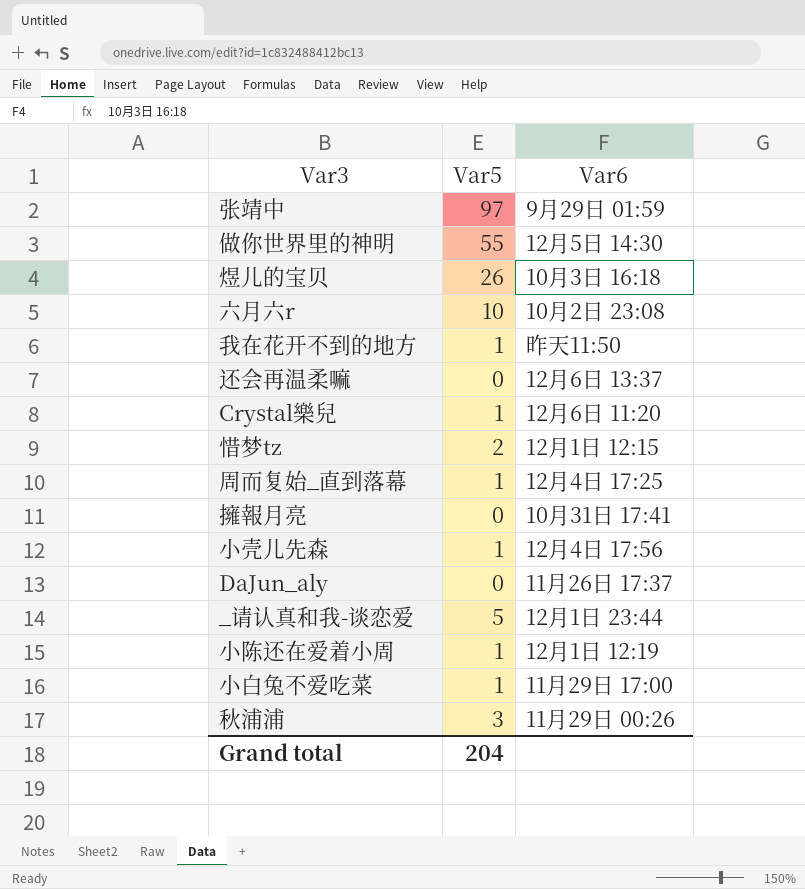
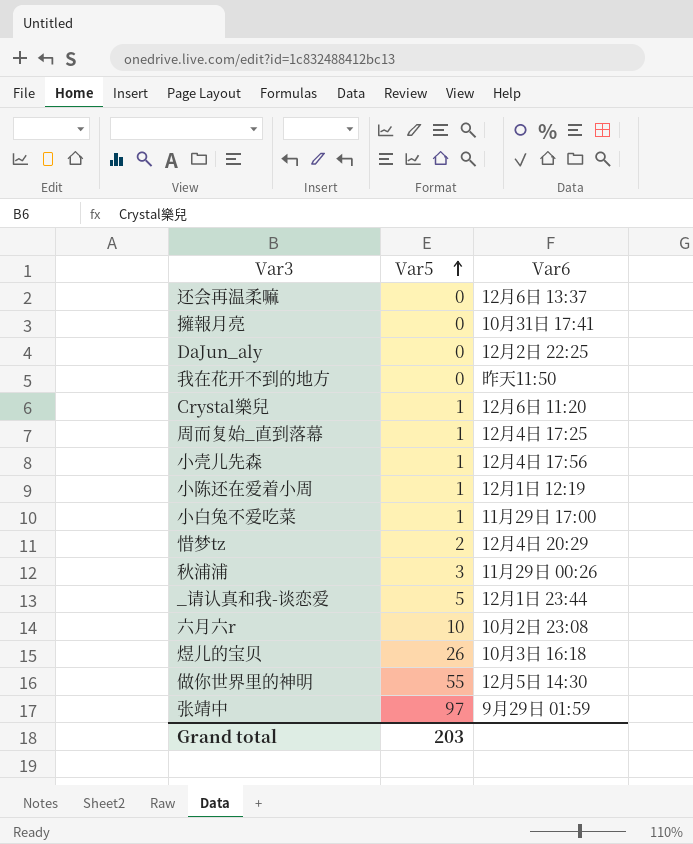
row order: none -> Var5 ascending
DaJun_aly | Var6: 11月26日 17:37 -> 12月2日 22:25
我在花开不到的地方 | Var5: 1 -> 0
惜梦tz | Var6: 12月1日 12:15 -> 12月4日 20:29
Grand total | Var5: 204 -> 203

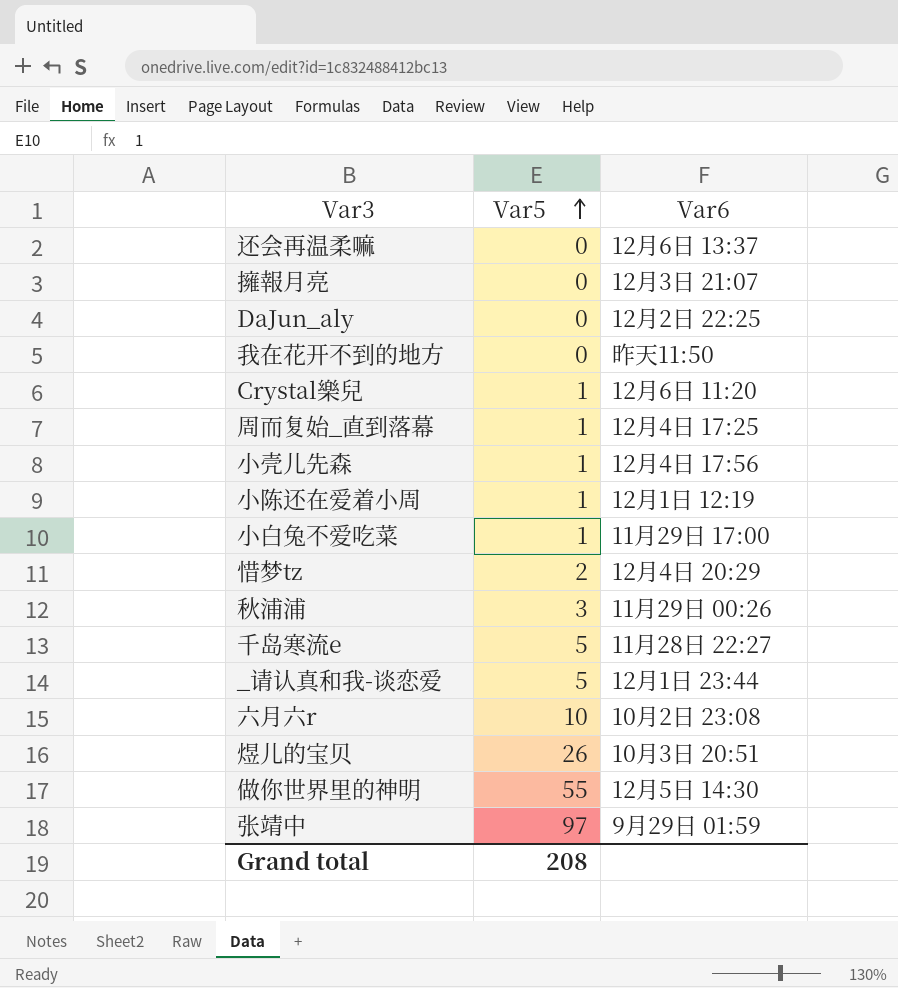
擁報月亮 | Var6: 10月31日 17:41 -> 12月3日 21:07
row 千岛寒流e: none -> 5 | 11月28日 22:27
煜儿的宝贝 | Var6: 10月3日 16:18 -> 10月3日 20:51
Grand total | Var5: 203 -> 208

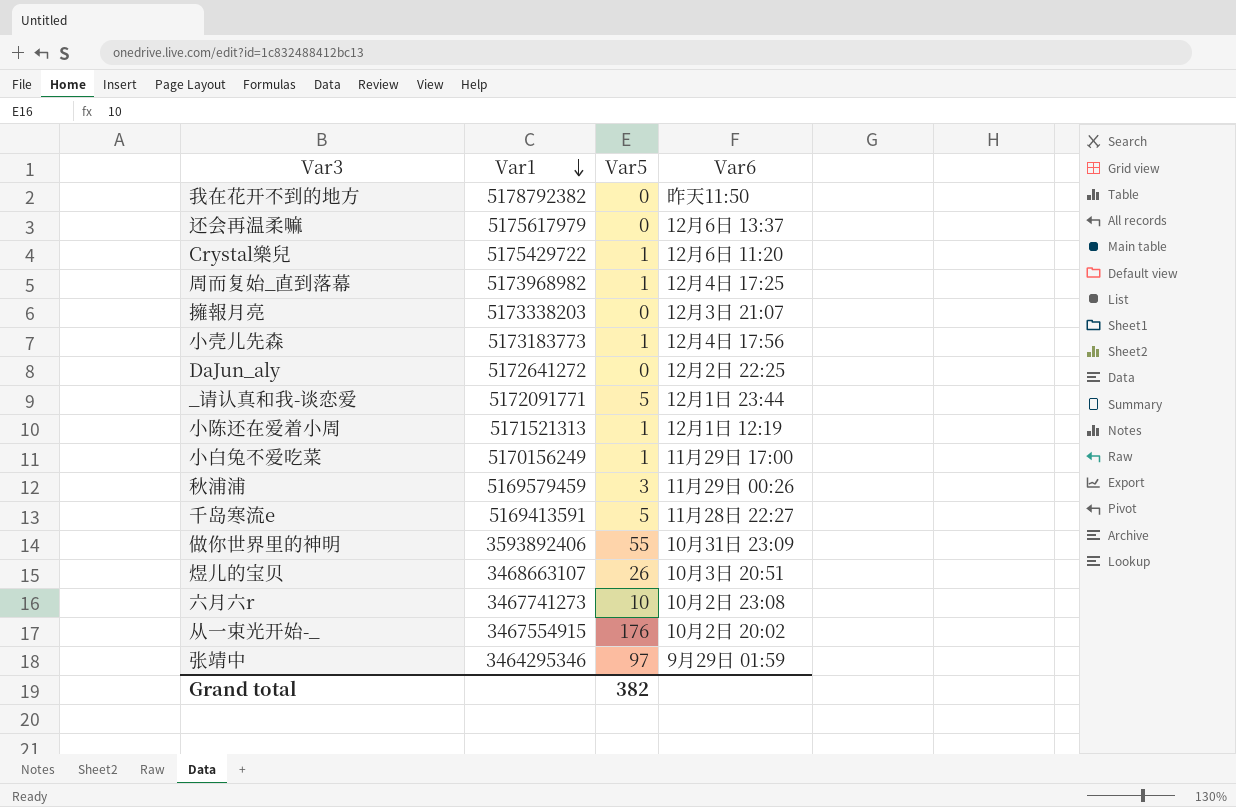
row order: Var5 ascending -> Var1 descending
column Var1 | position: none -> 2
row 惜梦tz: 2 | 12月4日 20:29 -> none
做你世界里的神明 | Var6: 12月5日 14:30 -> 10月31日 23:09
row 从一束光开始-_: none -> 3467554915 | 176 | 10月2日 20:02
Grand total | Var5: 208 -> 382

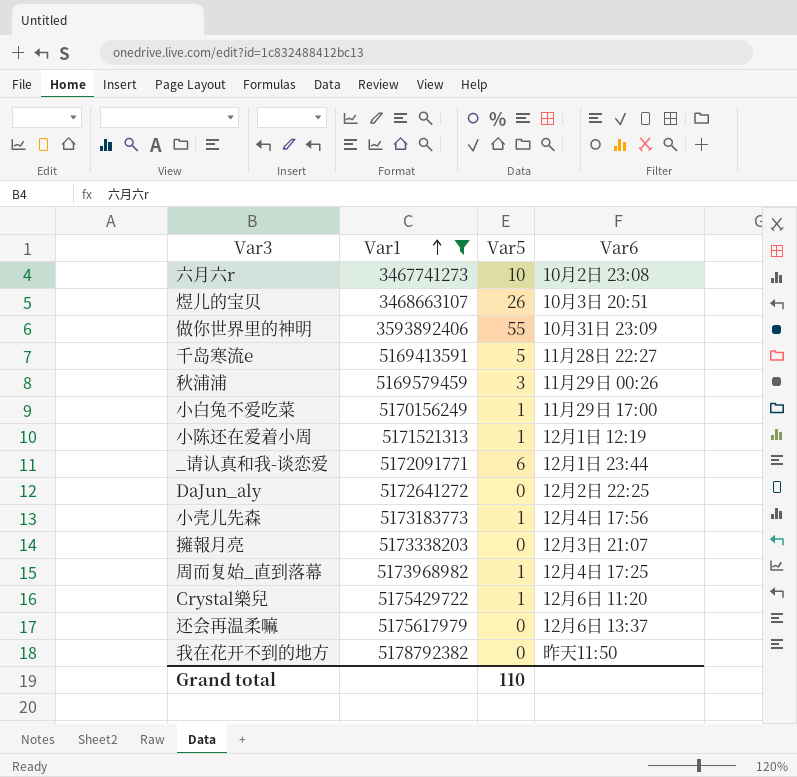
filter: none -> Var1 >= 3467741273
row order: Var1 descending -> Var1 ascending
_请认真和我-谈恋爱 | Var5: 5 -> 6
Grand total | Var5: 382 -> 110

